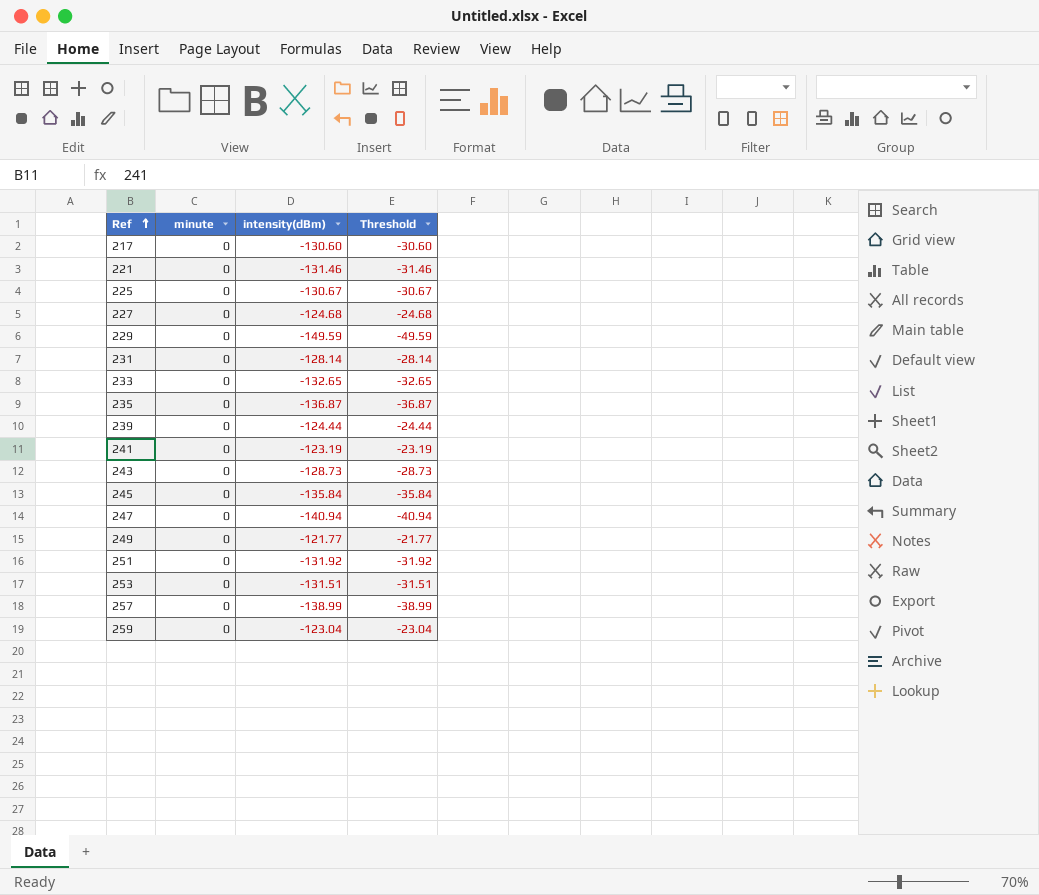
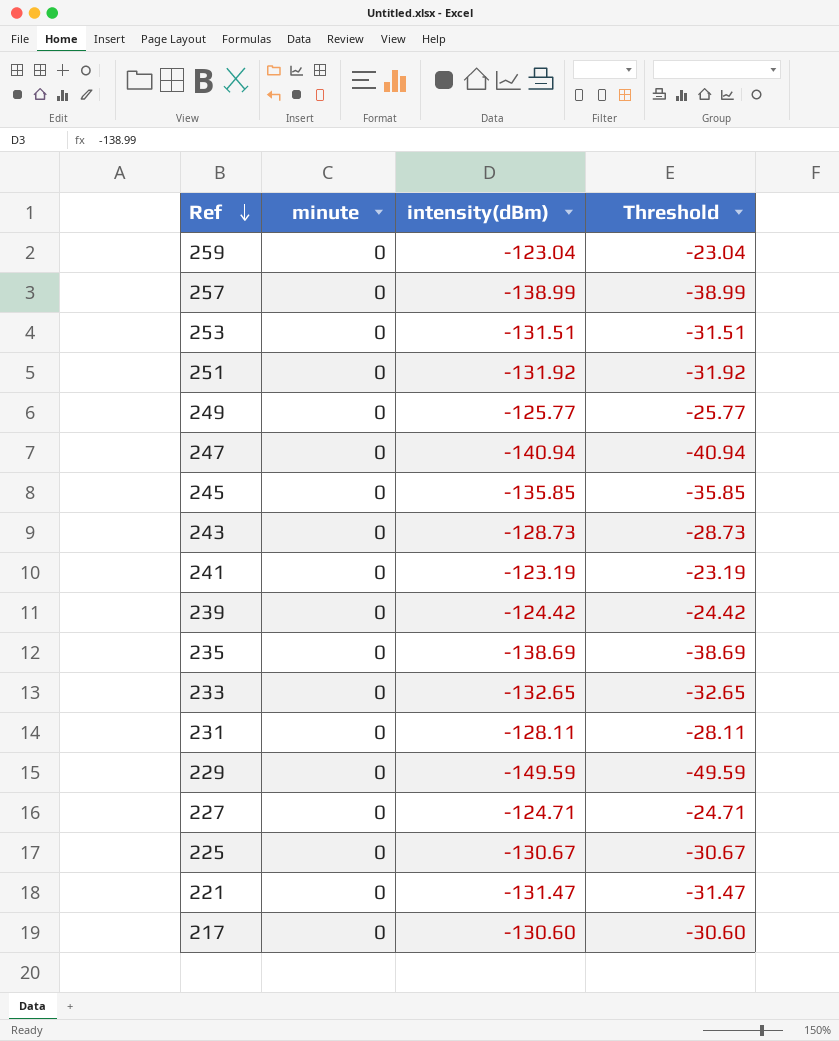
row order: Ref ascending -> Ref descending
249 | intensity(dBm): -121.77 -> -125.77
249 | Threshold: -21.77 -> -25.77
245 | intensity(dBm): -135.84 -> -135.85
245 | Threshold: -35.84 -> -35.85
239 | intensity(dBm): -124.44 -> -124.42
239 | Threshold: -24.44 -> -24.42
235 | intensity(dBm): -136.87 -> -138.69
235 | Threshold: -36.87 -> -38.69
231 | intensity(dBm): -128.14 -> -128.11
231 | Threshold: -28.14 -> -28.11
227 | intensity(dBm): -124.68 -> -124.71
227 | Threshold: -24.68 -> -24.71
221 | intensity(dBm): -131.46 -> -131.47
221 | Threshold: -31.46 -> -31.47

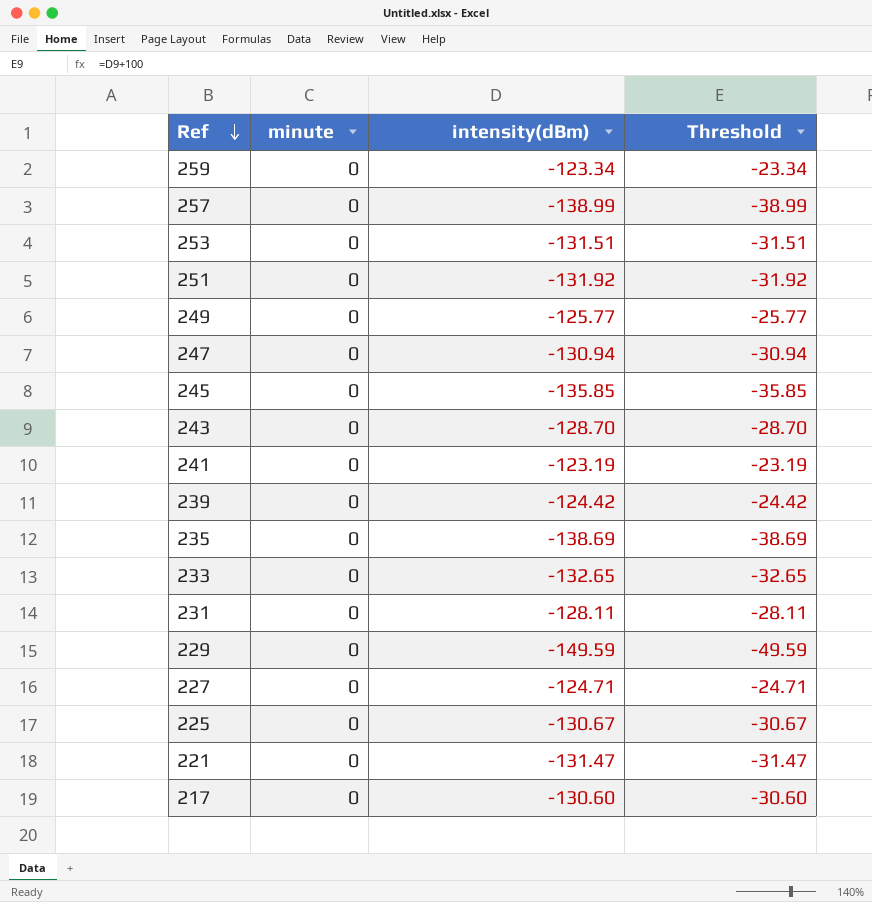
259 | intensity(dBm): -123.04 -> -123.34
259 | Threshold: -23.04 -> -23.34
247 | intensity(dBm): -140.94 -> -130.94
247 | Threshold: -40.94 -> -30.94
243 | intensity(dBm): -128.73 -> -128.70
243 | Threshold: -28.73 -> -28.70

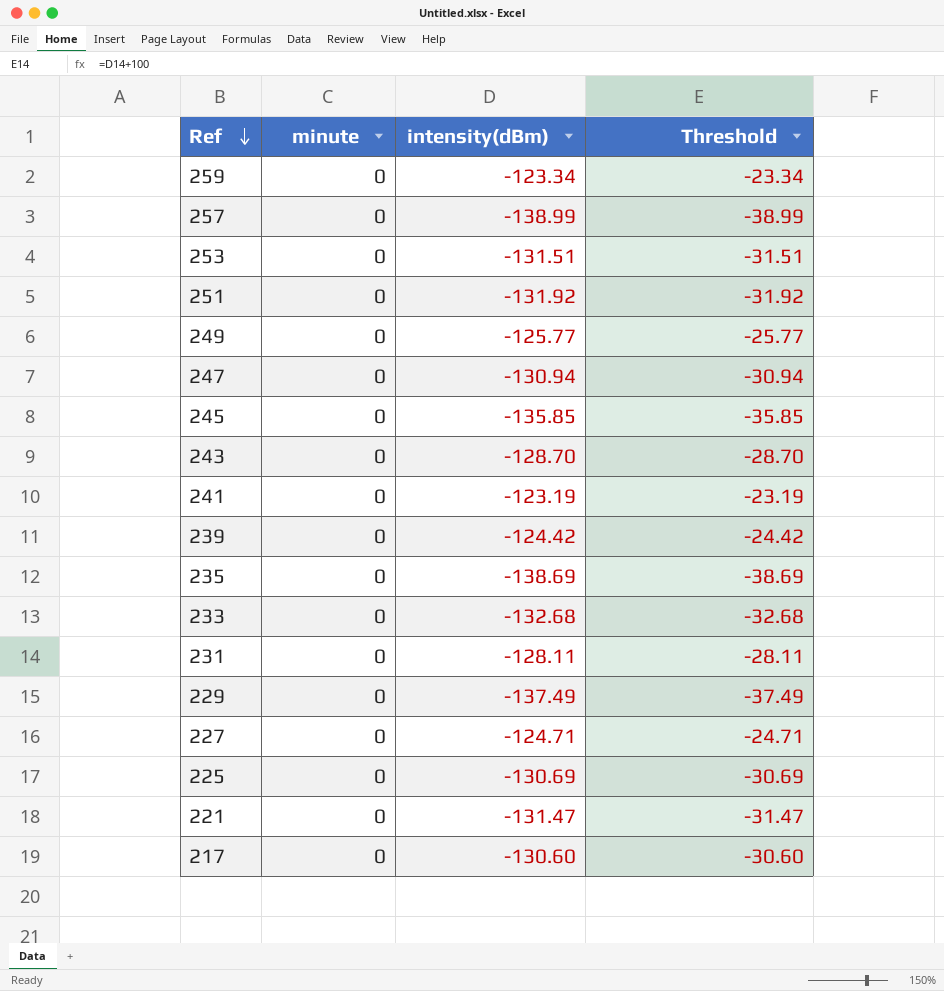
233 | intensity(dBm): -132.65 -> -132.68
233 | Threshold: -32.65 -> -32.68
229 | intensity(dBm): -149.59 -> -137.49
229 | Threshold: -49.59 -> -37.49
225 | intensity(dBm): -130.67 -> -130.69
225 | Threshold: -30.67 -> -30.69

